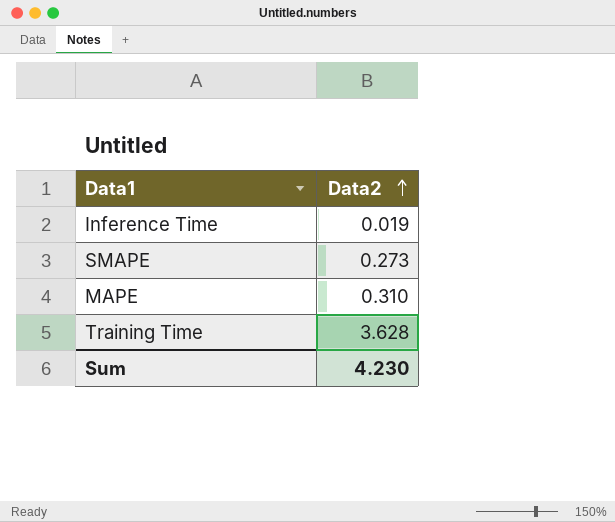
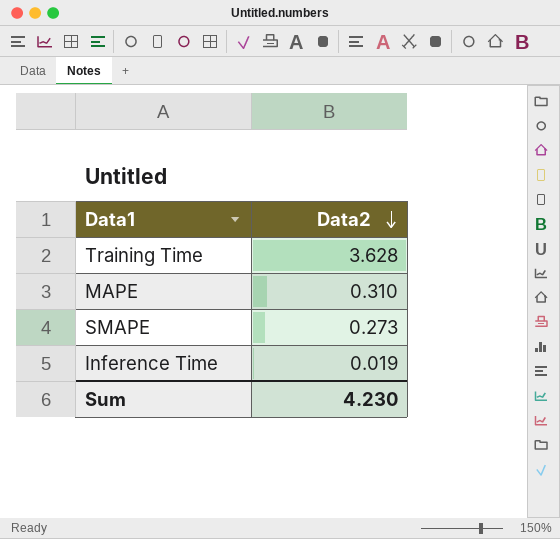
row order: Data2 ascending -> Data2 descending

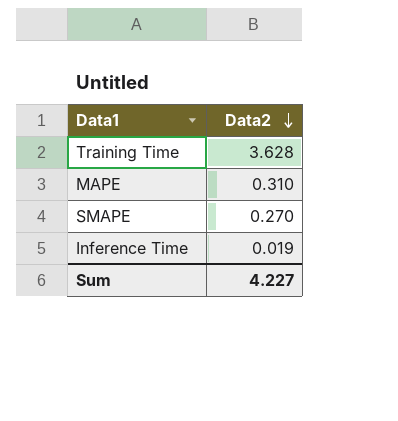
SMAPE | Data2: 0.273 -> 0.270
Sum | Data2: 4.230 -> 4.227

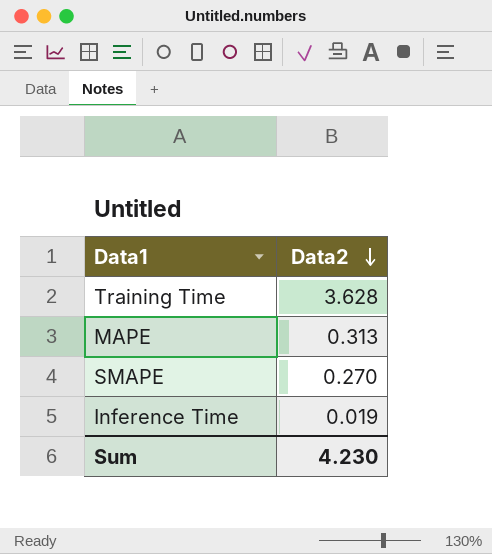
MAPE | Data2: 0.310 -> 0.313
Sum | Data2: 4.227 -> 4.230

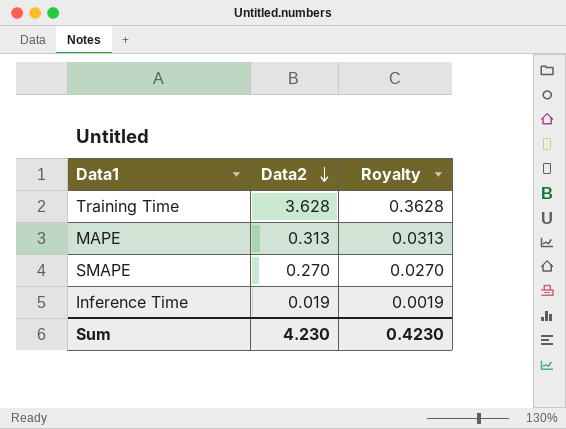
column Royalty | formula: none -> [Data2] * 0.1

